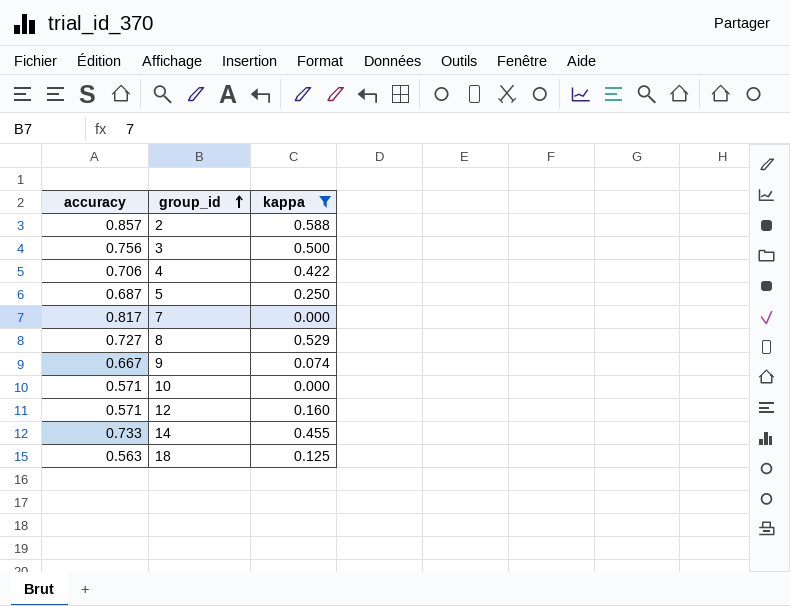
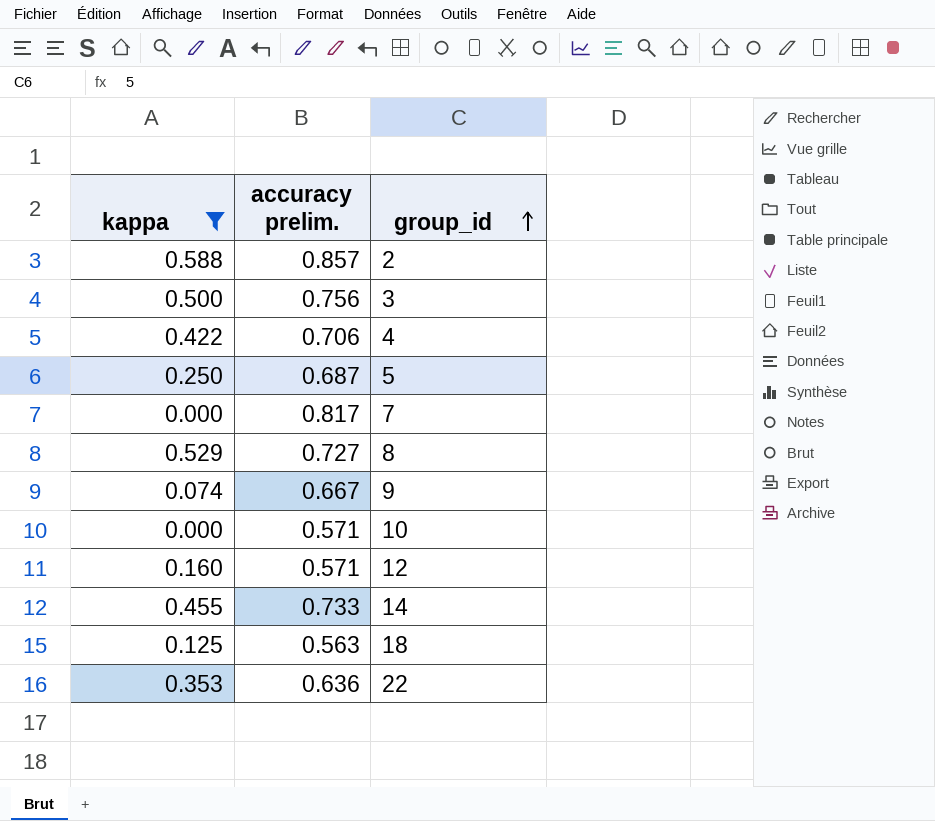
column kappa | position: 3 -> 1
column name: accuracy -> accuracy prelim.
row 22: none -> 0.353 | 0.636

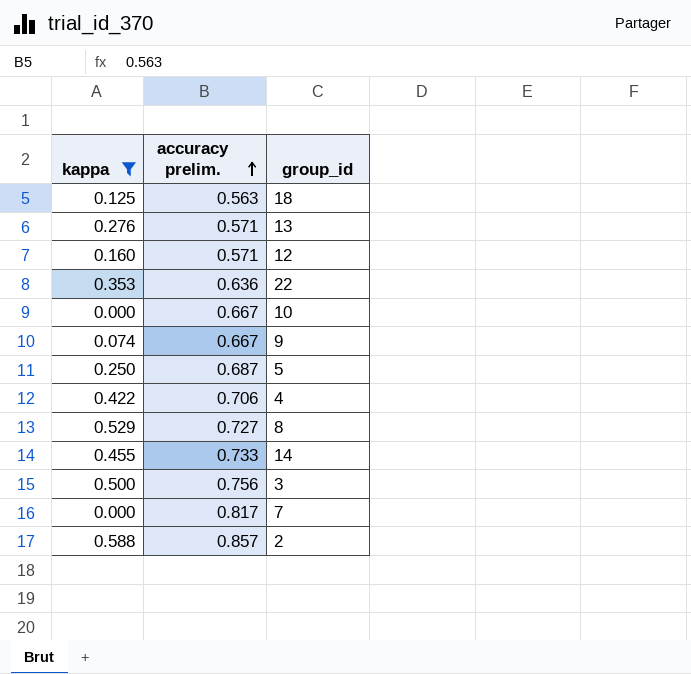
row order: group_id ascending -> accuracy prelim. ascending
row 13: none -> 0.276 | 0.571
10 | accuracy prelim.: 0.571 -> 0.667

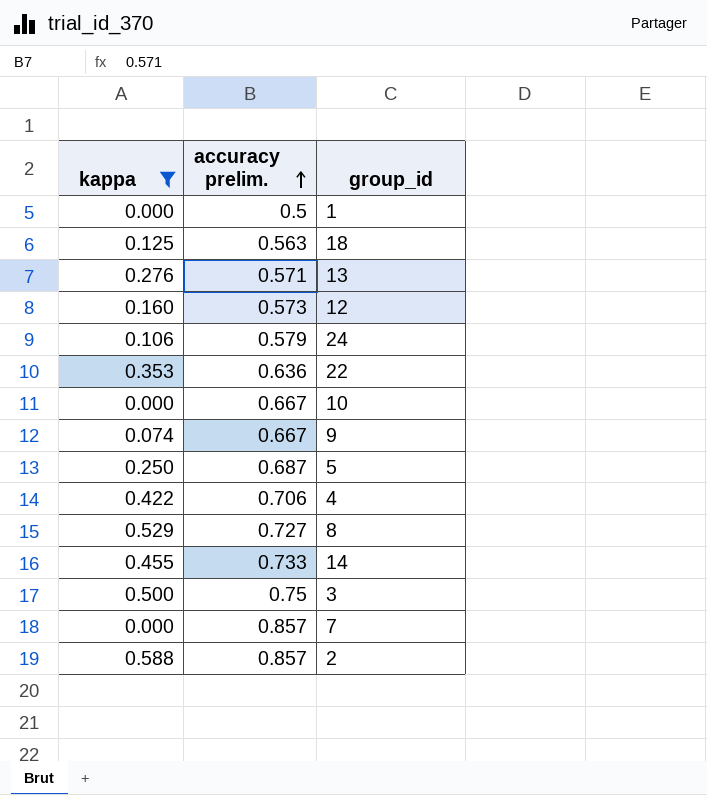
row 1: none -> 0.000 | 0.5
12 | accuracy prelim.: 0.571 -> 0.573
row 24: none -> 0.106 | 0.579
3 | accuracy prelim.: 0.756 -> 0.75
7 | accuracy prelim.: 0.817 -> 0.857

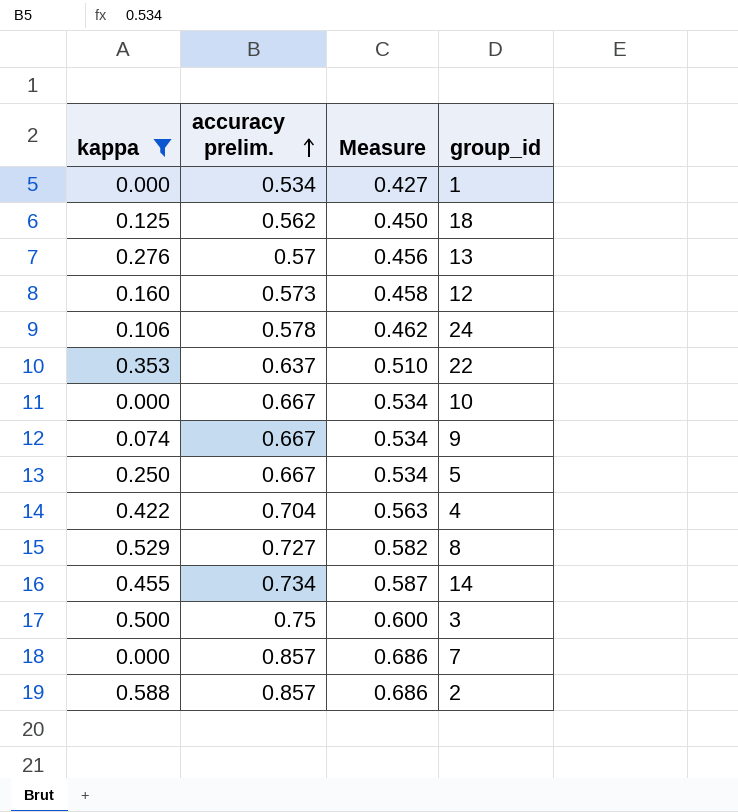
column Measure | formula: none -> [accuracy prelim.] * 0.8
1 | accuracy prelim.: 0.5 -> 0.534
18 | accuracy prelim.: 0.563 -> 0.562
13 | accuracy prelim.: 0.571 -> 0.57
24 | accuracy prelim.: 0.579 -> 0.578
22 | accuracy prelim.: 0.636 -> 0.637
5 | accuracy prelim.: 0.687 -> 0.667
4 | accuracy prelim.: 0.706 -> 0.704
14 | accuracy prelim.: 0.733 -> 0.734

